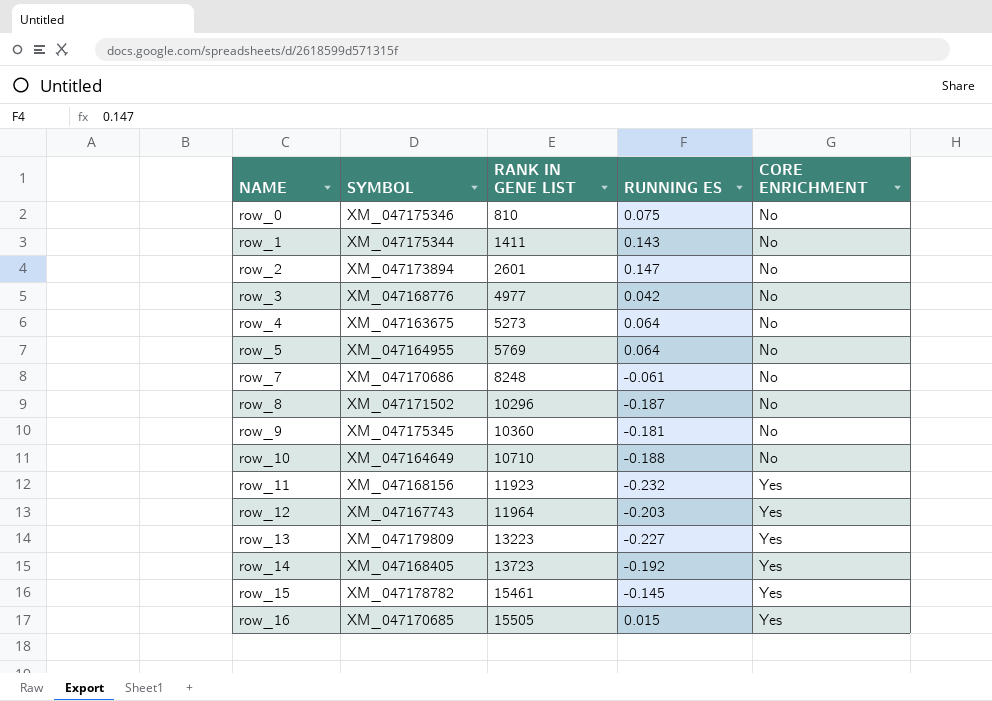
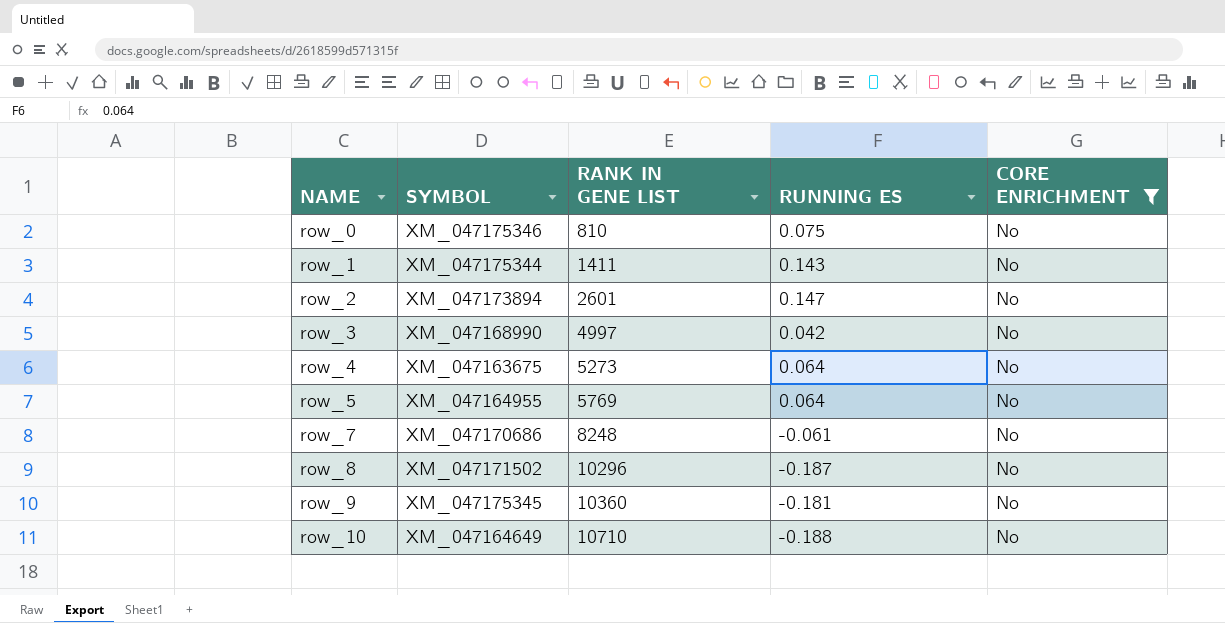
filter: none -> CORE ENRICHMENT = No
row_3 | SYMBOL: XM_047168776 -> XM_047168990
row_3 | RANK IN GENE LIST: 4977 -> 4997

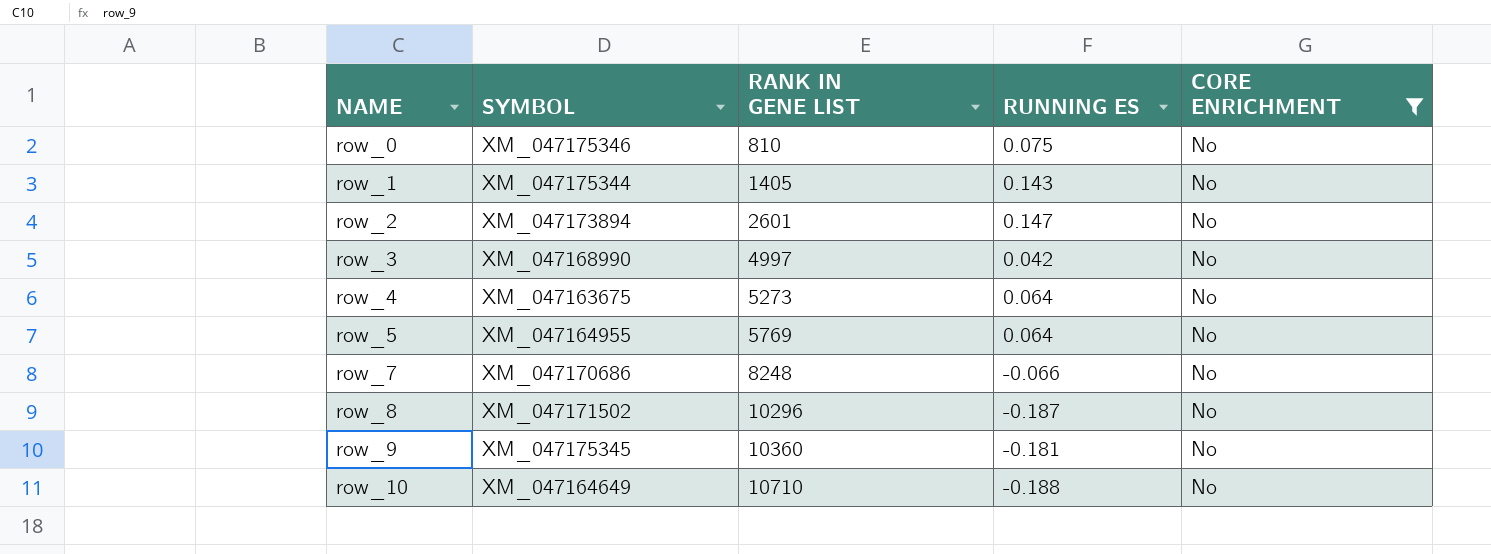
row_1 | RANK IN GENE LIST: 1411 -> 1405
row_7 | RUNNING ES: -0.061 -> -0.066

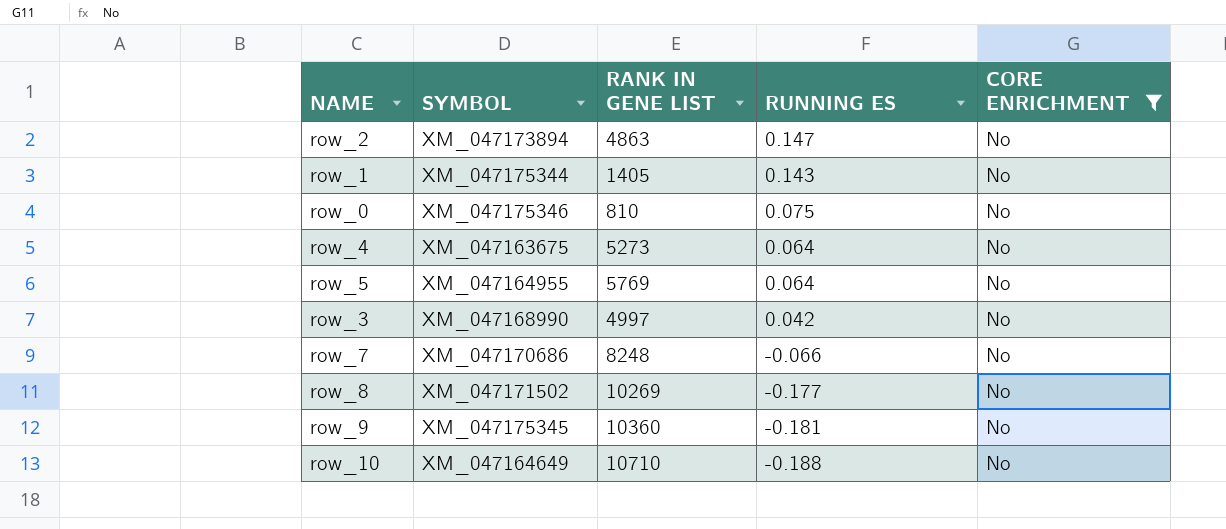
row order: NAME ascending -> RUNNING ES descending
row_2 | RANK IN GENE LIST: 2601 -> 4863
row_8 | RANK IN GENE LIST: 10296 -> 10269
row_8 | RUNNING ES: -0.187 -> -0.177

